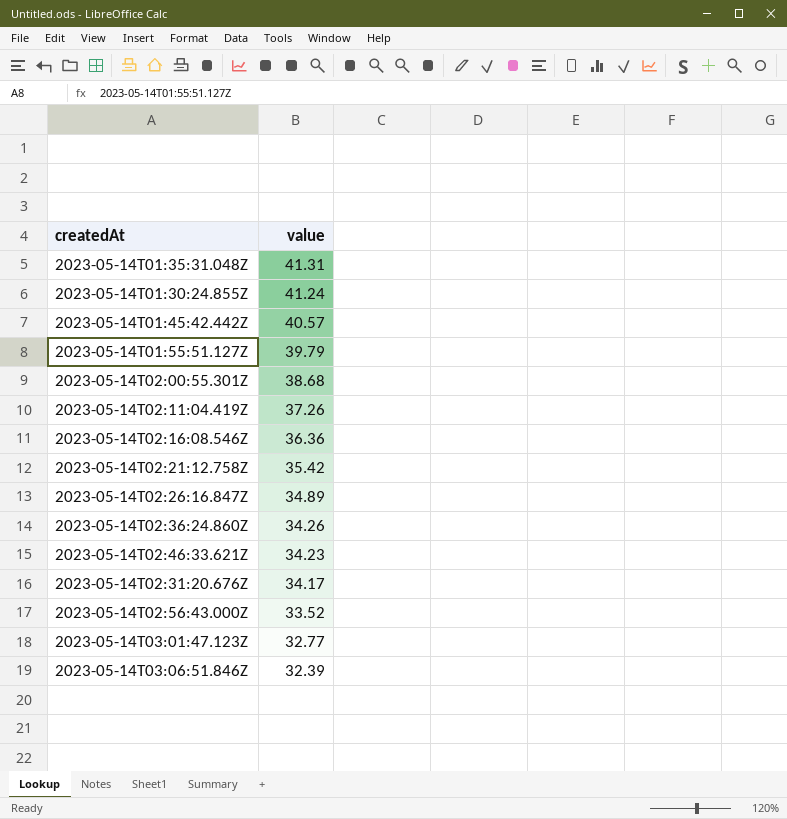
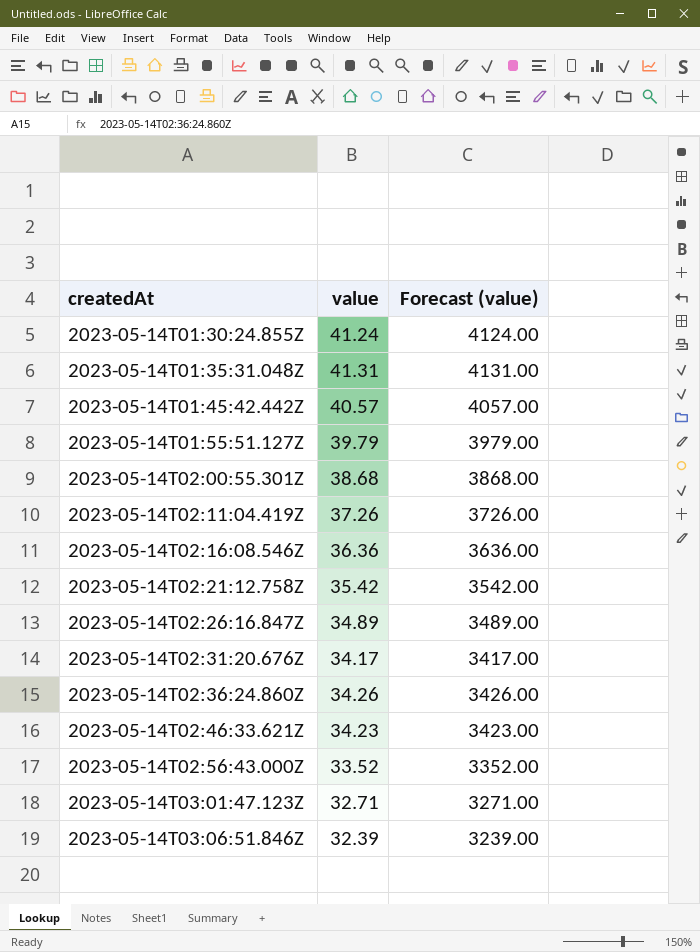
row order: value descending -> createdAt ascending
column Forecast (value) | formula: none -> [value] * 100
2023-05-14T03:01:47.123Z | value: 32.77 -> 32.71

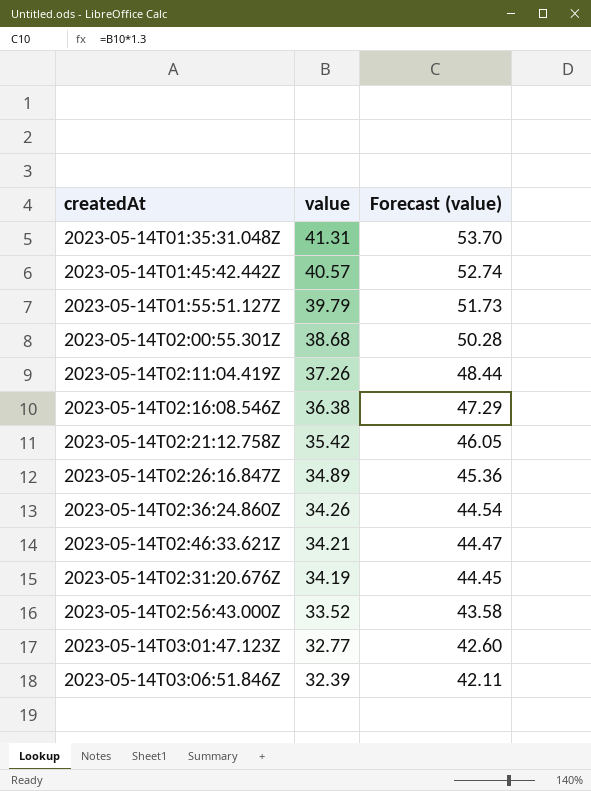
row order: createdAt ascending -> value descending
column Forecast (value) | formula: [value] * 100 -> [value] * 1.3
row 2023-05-14T01:30:24.855Z: 41.24 | 4124.00 -> none
2023-05-14T02:16:08.546Z | value: 36.36 -> 36.38
2023-05-14T02:46:33.621Z | value: 34.23 -> 34.21
2023-05-14T02:31:20.676Z | value: 34.17 -> 34.19
2023-05-14T03:01:47.123Z | value: 32.71 -> 32.77

